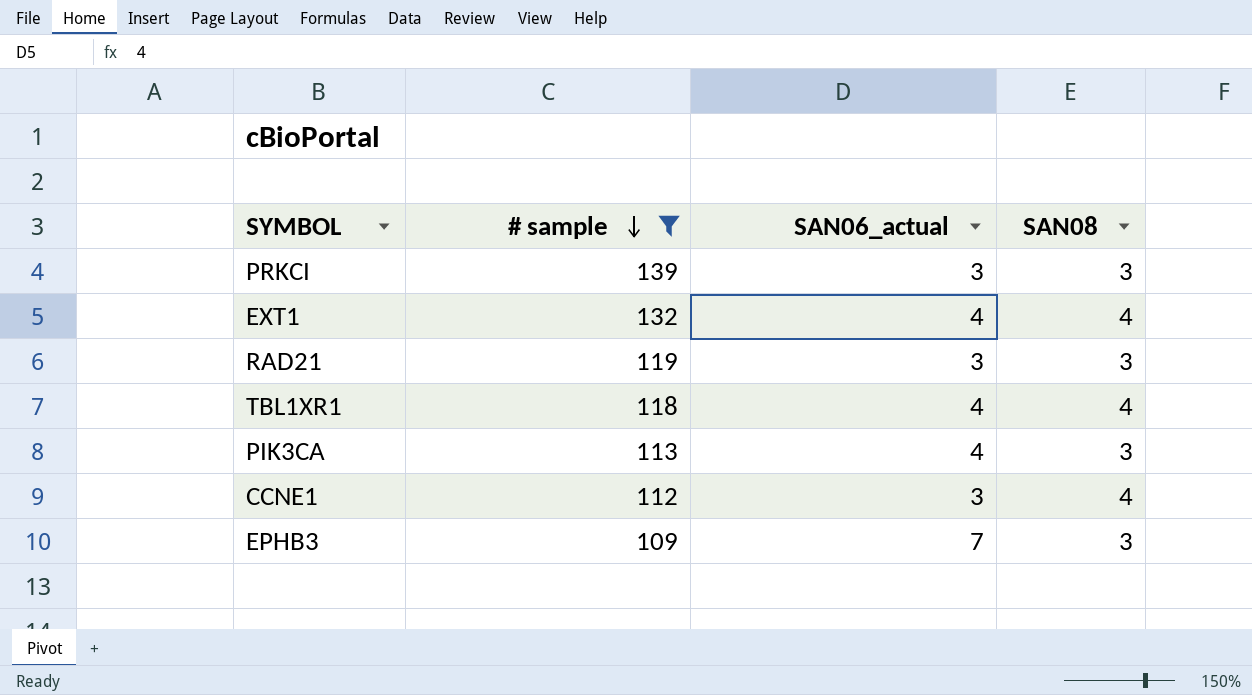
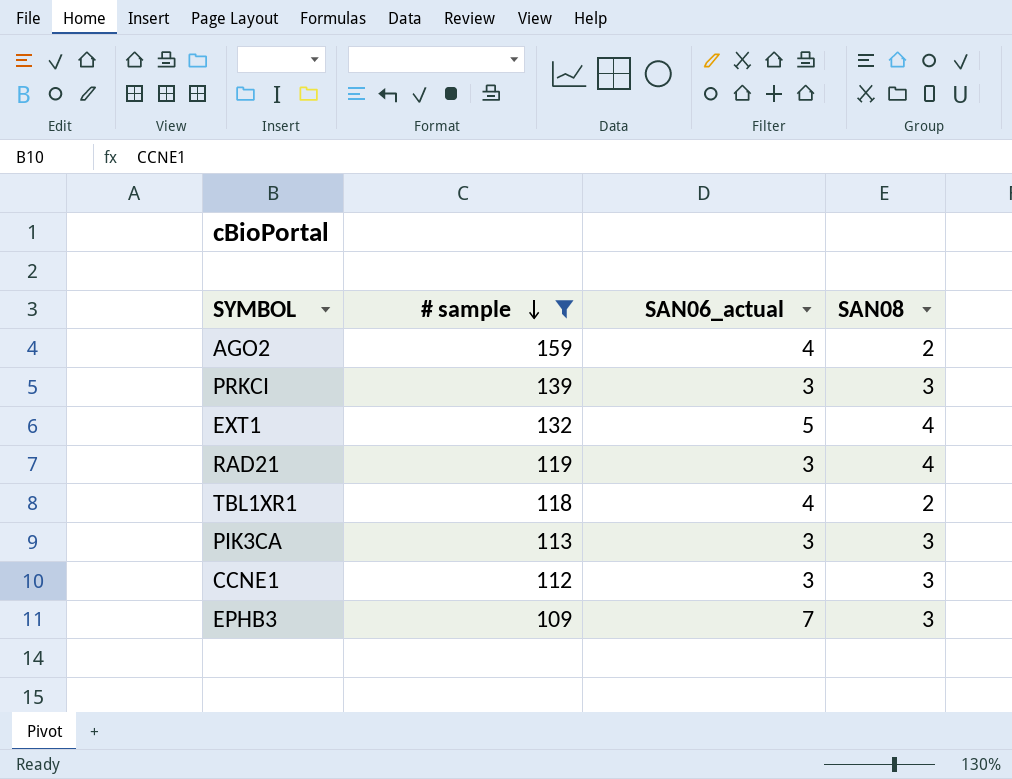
row AGO2: none -> 159 | 4 | 2
EXT1 | SAN06_actual: 4 -> 5
RAD21 | SAN08: 3 -> 4
TBL1XR1 | SAN08: 4 -> 2
PIK3CA | SAN06_actual: 4 -> 3
CCNE1 | SAN08: 4 -> 3

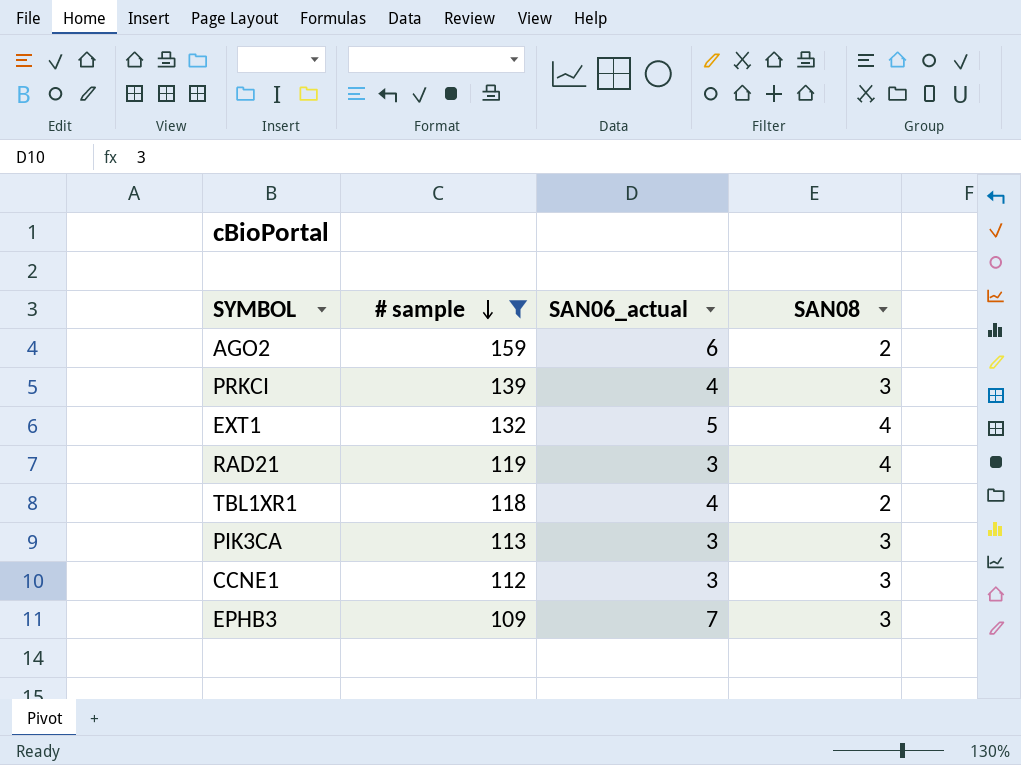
AGO2 | SAN06_actual: 4 -> 6
PRKCI | SAN06_actual: 3 -> 4

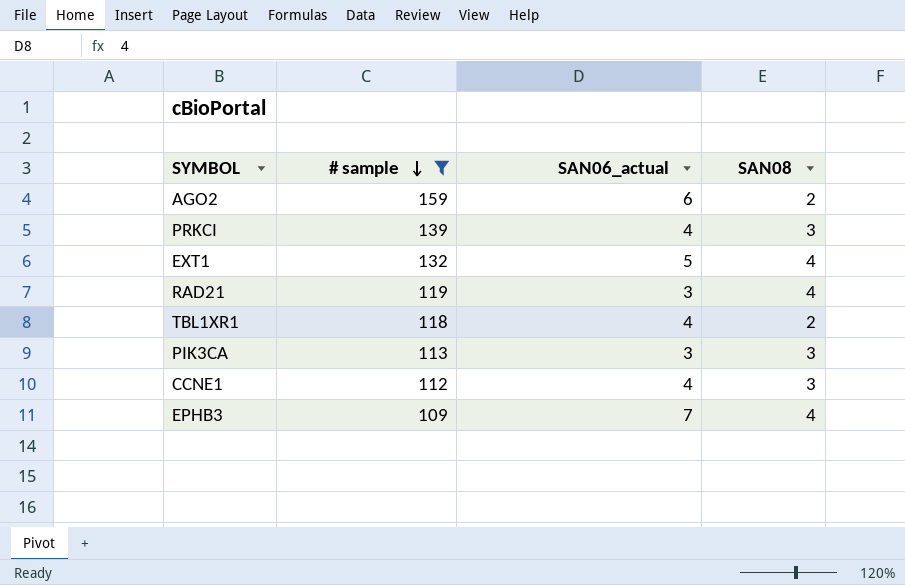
CCNE1 | SAN06_actual: 3 -> 4
EPHB3 | SAN08: 3 -> 4

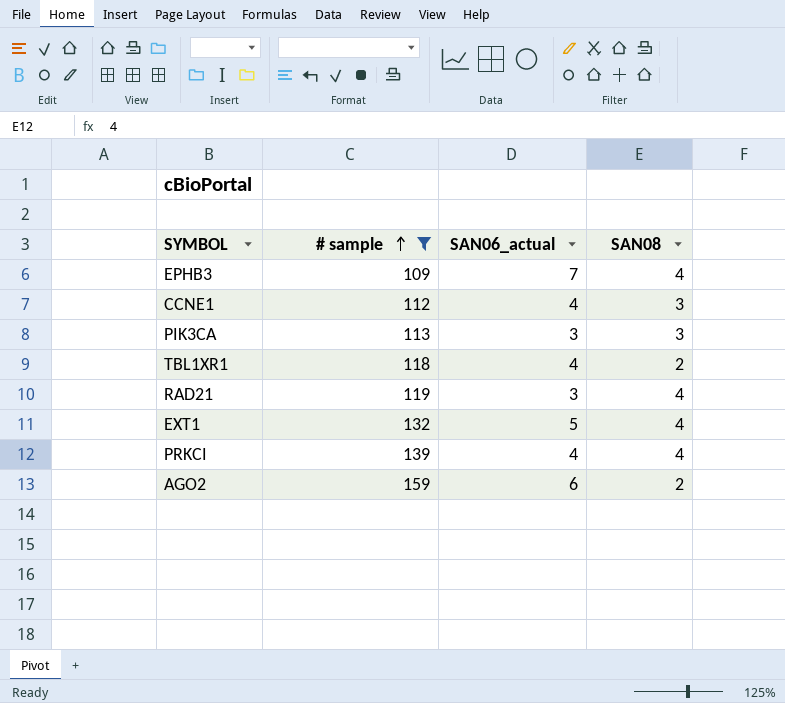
row order: # sample descending -> # sample ascending
PRKCI | SAN08: 3 -> 4

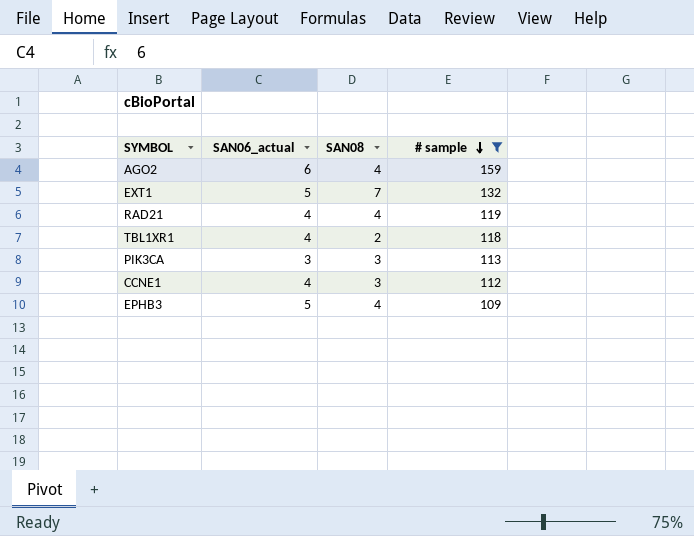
row order: # sample ascending -> # sample descending
column # sample | position: 2 -> 4
row PRKCI: 139 | 4 | 4 -> none
AGO2 | SAN08: 2 -> 4
EXT1 | SAN08: 4 -> 7
RAD21 | SAN06_actual: 3 -> 4
EPHB3 | SAN06_actual: 7 -> 5

